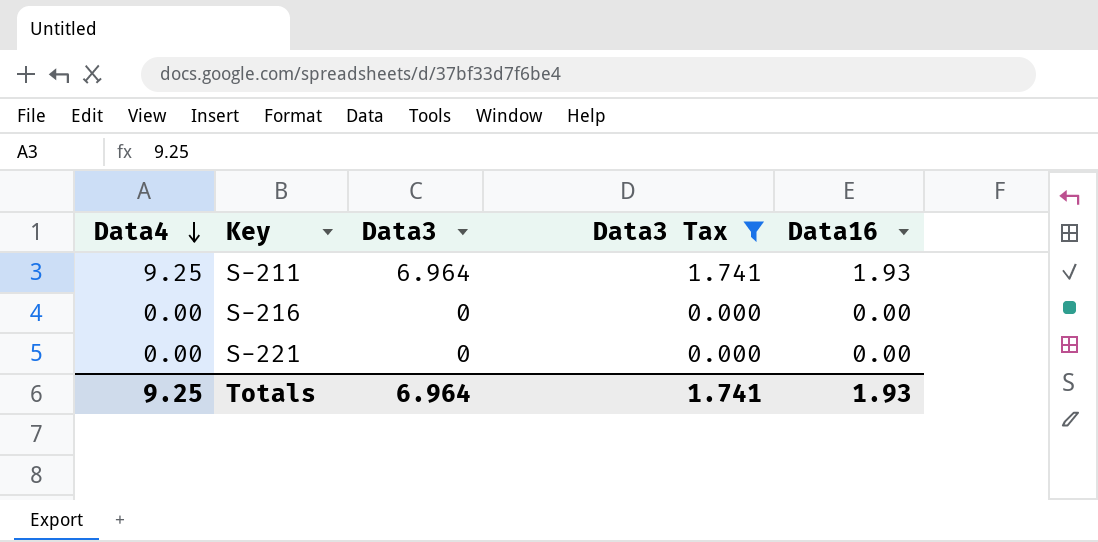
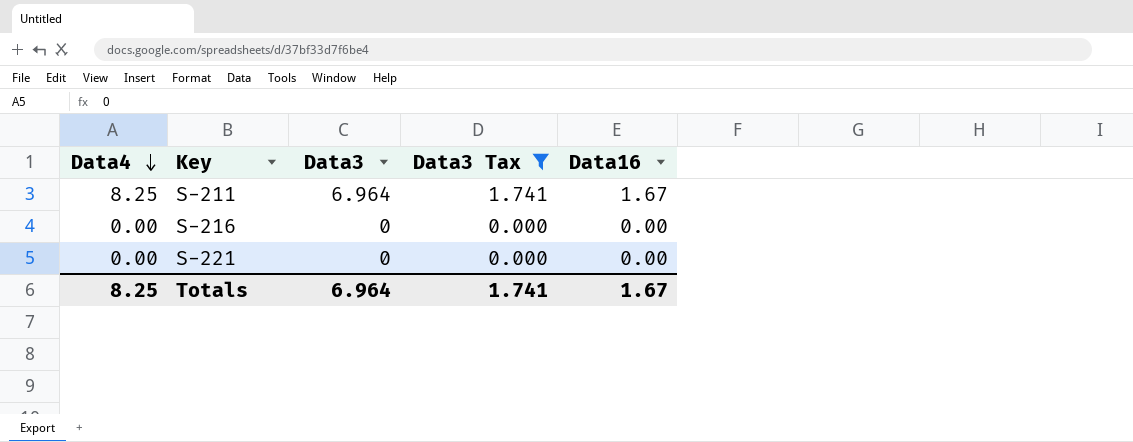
S-211 | Data4: 9.25 -> 8.25
S-211 | Data16: 1.93 -> 1.67
Totals | Data4: 9.25 -> 8.25
Totals | Data16: 1.93 -> 1.67

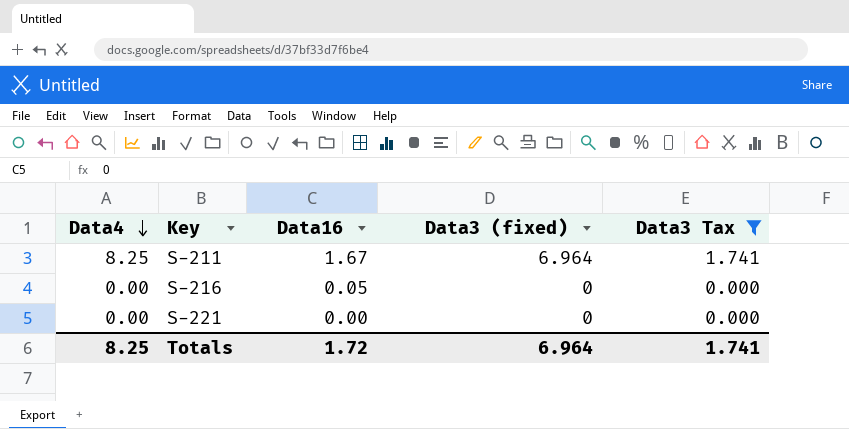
column Data16 | position: 5 -> 3
column name: Data3 -> Data3 (fixed)
S-216 | Data16: 0.00 -> 0.05
Totals | Data16: 1.67 -> 1.72

